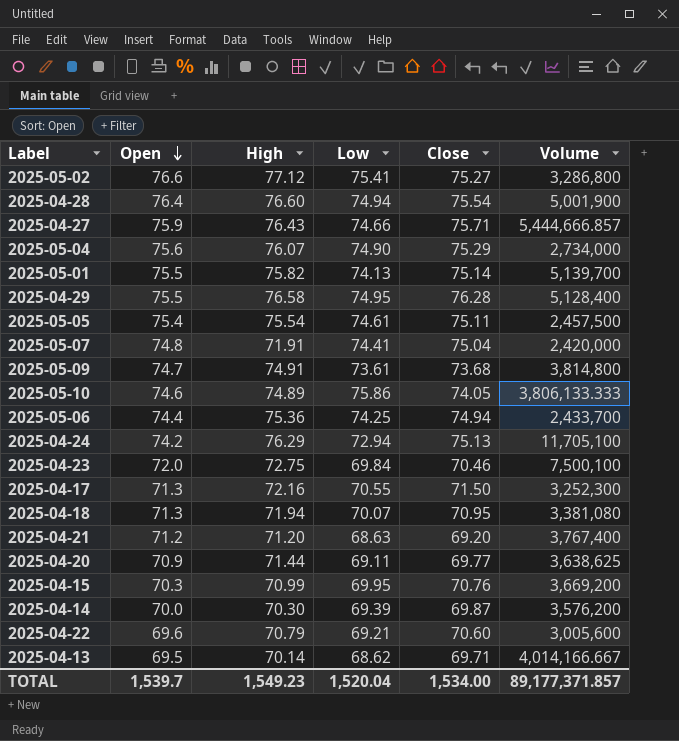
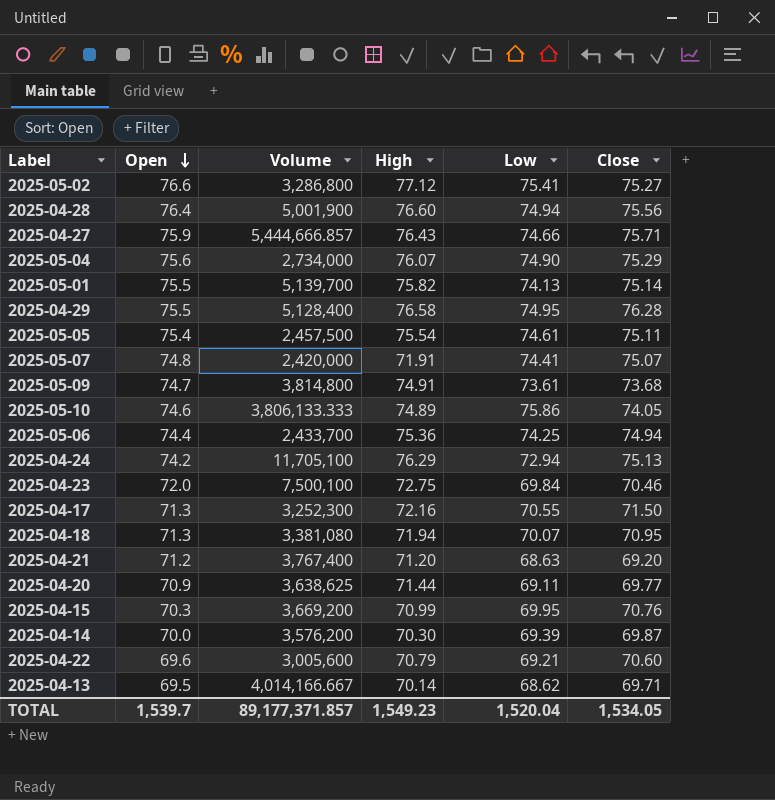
column Volume | position: 6 -> 3
2025-04-28 | Close: 75.54 -> 75.56
2025-05-07 | Close: 75.04 -> 75.07
TOTAL | Close: 1,534.00 -> 1,534.05

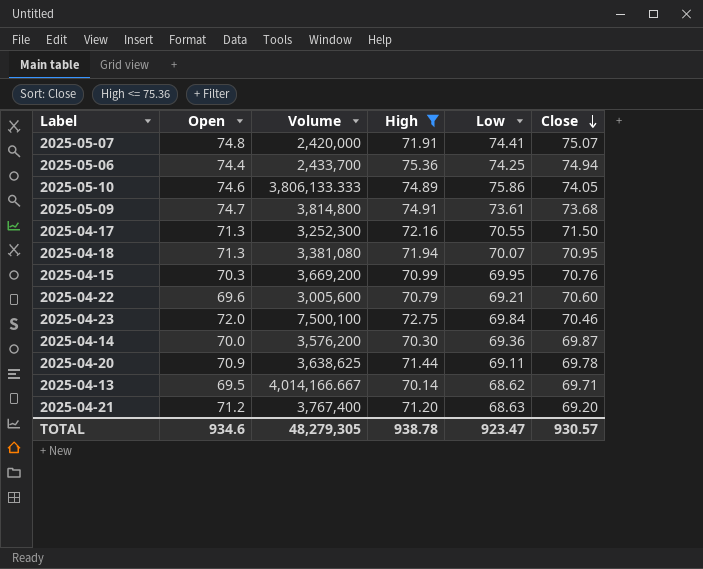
filter: none -> High <= 75.36
row order: Open descending -> Close descending
2025-04-14 | Low: 69.39 -> 69.36
2025-04-20 | Close: 69.77 -> 69.78
TOTAL | Open: 1,539.7 -> 934.6
TOTAL | Volume: 89,177,371.857 -> 48,279,305
TOTAL | High: 1,549.23 -> 938.78
TOTAL | Low: 1,520.04 -> 923.47
TOTAL | Close: 1,534.05 -> 930.57

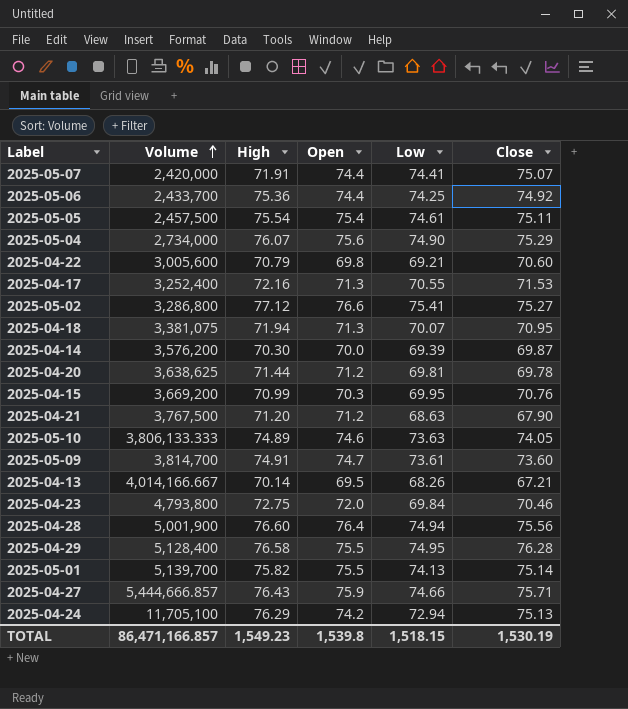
filter: High <= 75.36 -> none
row order: Close descending -> Volume ascending
column Open | position: 2 -> 4
2025-05-07 | Open: 74.8 -> 74.4
2025-05-06 | Close: 74.94 -> 74.92
2025-04-22 | Open: 69.6 -> 69.8
2025-04-17 | Volume: 3,252,300 -> 3,252,400
2025-04-17 | Close: 71.50 -> 71.53
2025-04-18 | Volume: 3,381,080 -> 3,381,075
2025-04-14 | Low: 69.36 -> 69.39
2025-04-20 | Open: 70.9 -> 71.2
2025-04-20 | Low: 69.11 -> 69.81
2025-04-21 | Volume: 3,767,400 -> 3,767,500
2025-04-21 | Close: 69.20 -> 67.90
2025-05-10 | Low: 75.86 -> 73.63
2025-05-09 | Volume: 3,814,800 -> 3,814,700
2025-05-09 | Close: 73.68 -> 73.60
2025-04-13 | Low: 68.62 -> 68.26
2025-04-13 | Close: 69.71 -> 67.21
2025-04-23 | Volume: 7,500,100 -> 4,793,800
TOTAL | Volume: 48,279,305 -> 86,471,166.857
TOTAL | High: 938.78 -> 1,549.23
TOTAL | Open: 934.6 -> 1,539.8
TOTAL | Low: 923.47 -> 1,518.15
TOTAL | Close: 930.57 -> 1,530.19

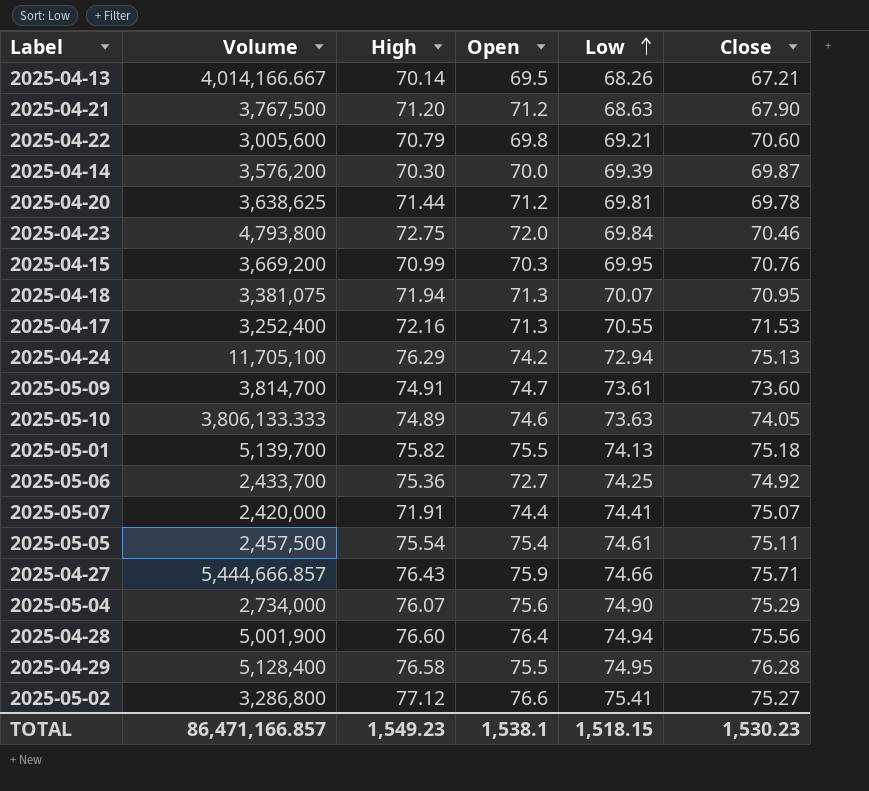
row order: Volume ascending -> Low ascending
2025-05-01 | Close: 75.14 -> 75.18
2025-05-06 | Open: 74.4 -> 72.7
TOTAL | Open: 1,539.8 -> 1,538.1
TOTAL | Close: 1,530.19 -> 1,530.23

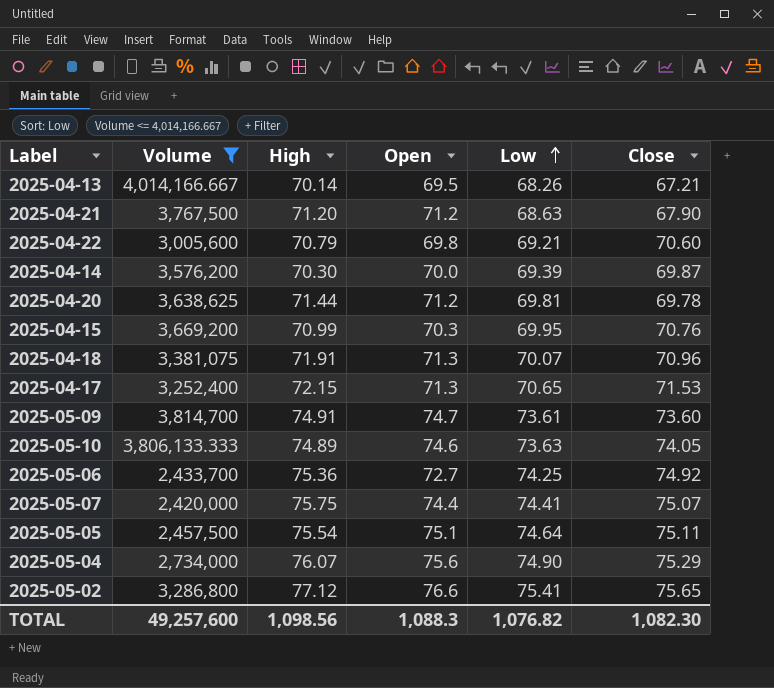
filter: none -> Volume <= 4,014,166.667
2025-04-18 | High: 71.94 -> 71.91
2025-04-18 | Close: 70.95 -> 70.96
2025-04-17 | High: 72.16 -> 72.15
2025-04-17 | Low: 70.55 -> 70.65
2025-05-07 | High: 71.91 -> 75.75
2025-05-05 | Open: 75.4 -> 75.1
2025-05-05 | Low: 74.61 -> 74.64
2025-05-02 | Close: 75.27 -> 75.65
TOTAL | Volume: 86,471,166.857 -> 49,257,600
TOTAL | High: 1,549.23 -> 1,098.56
TOTAL | Open: 1,538.1 -> 1,088.3
TOTAL | Low: 1,518.15 -> 1,076.82
TOTAL | Close: 1,530.23 -> 1,082.30

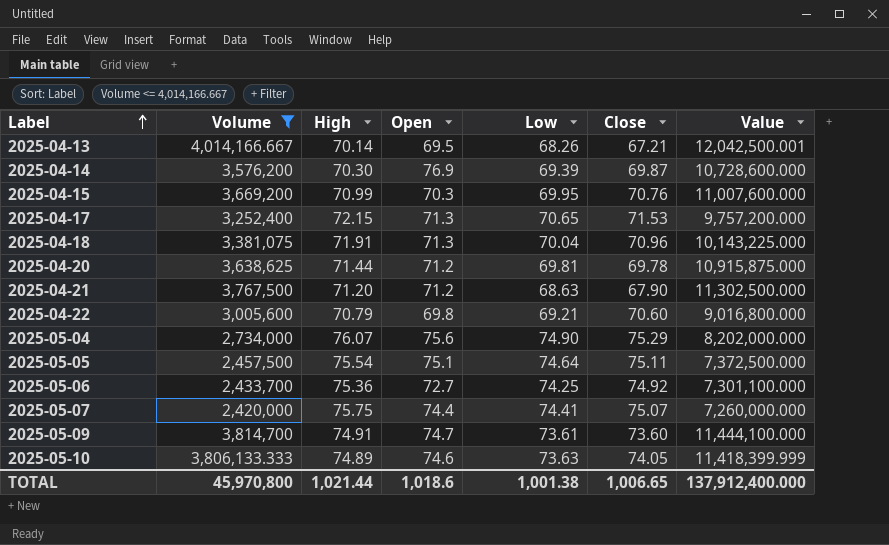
row order: Low ascending -> Label ascending
column Value | formula: none -> [Volume] * 3
row 2025-05-02: 3,286,800 | 77.12 | 76.6 | 75.41 | 75.65 -> none
2025-04-14 | Open: 70.0 -> 76.9
2025-04-18 | Low: 70.07 -> 70.04
TOTAL | Volume: 49,257,600 -> 45,970,800
TOTAL | High: 1,098.56 -> 1,021.44
TOTAL | Open: 1,088.3 -> 1,018.6
TOTAL | Low: 1,076.82 -> 1,001.38
TOTAL | Close: 1,082.30 -> 1,006.65

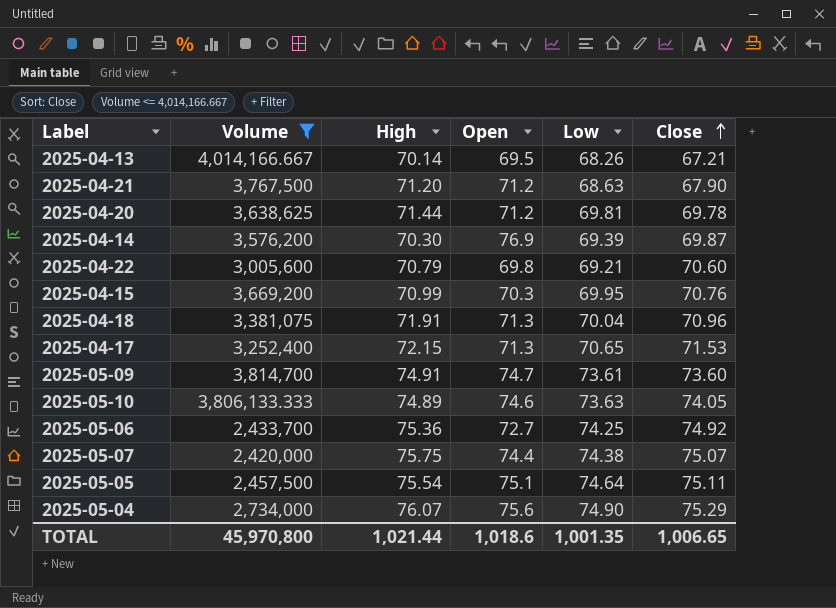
row order: Label ascending -> Close ascending
column Value | formula: [Volume] * 3 -> none
2025-05-07 | Low: 74.41 -> 74.38
TOTAL | Low: 1,001.38 -> 1,001.35

